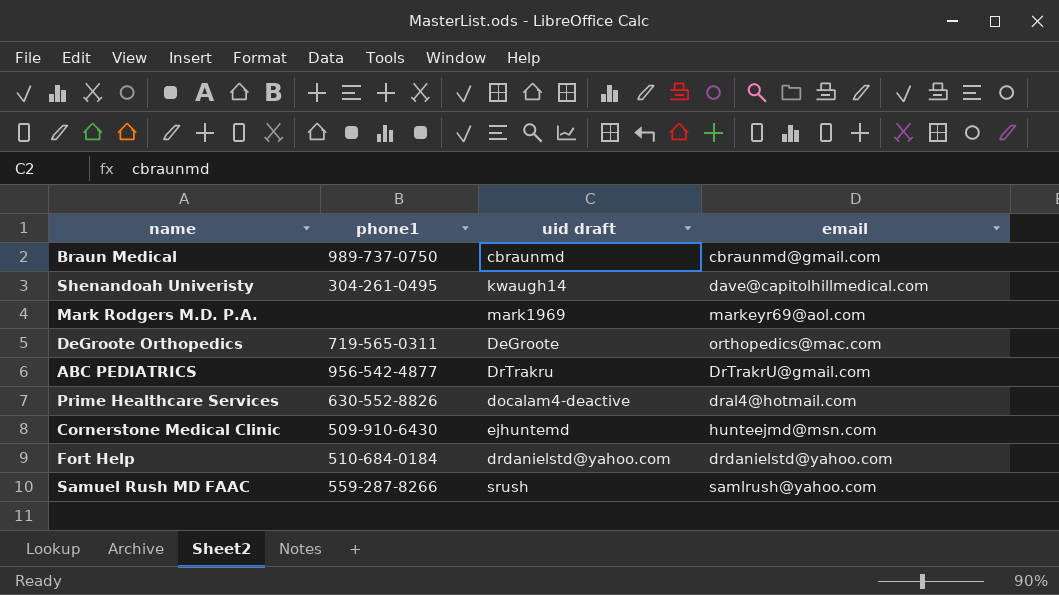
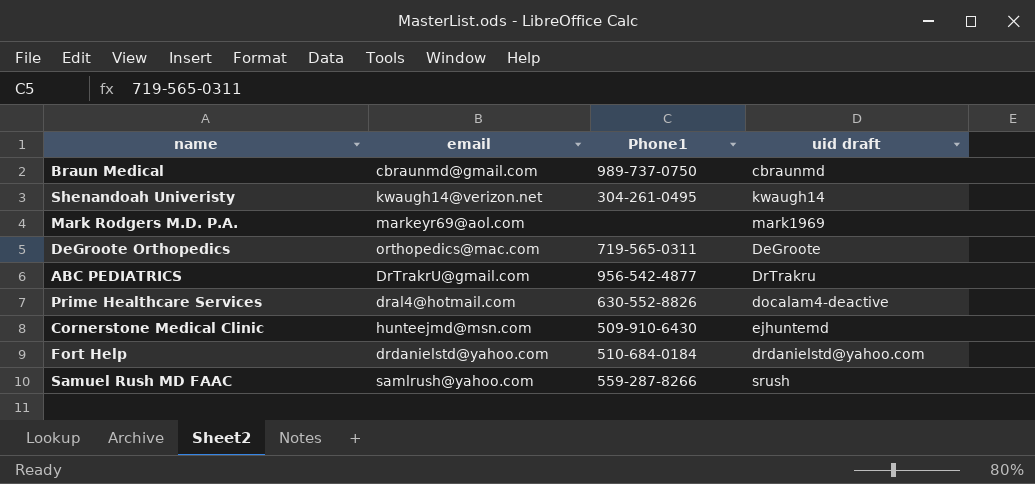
column email | position: 4 -> 2
column name: phone1 -> Phone1
Shenandoah Univeristy | email: dave@capitolhillmedical.com -> kwaugh14@verizon.net

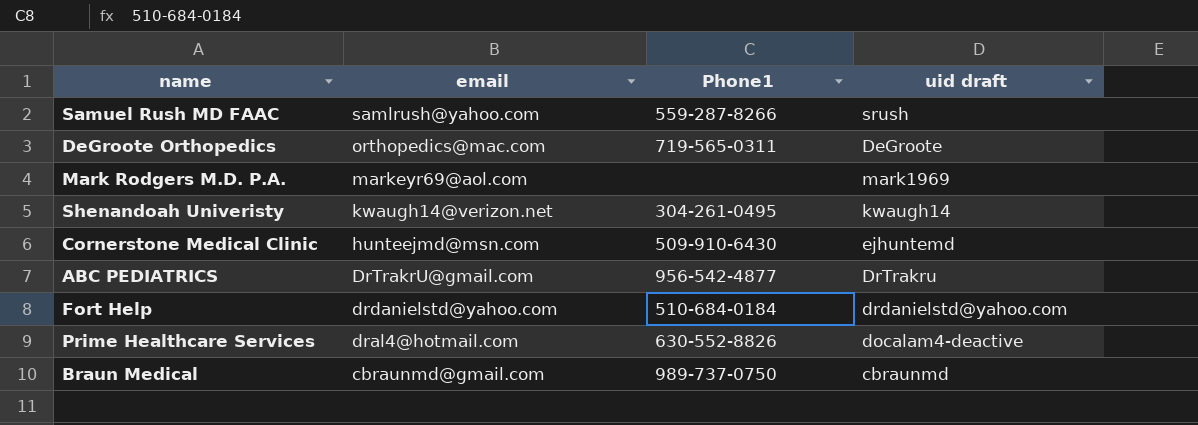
row order: none -> email descending

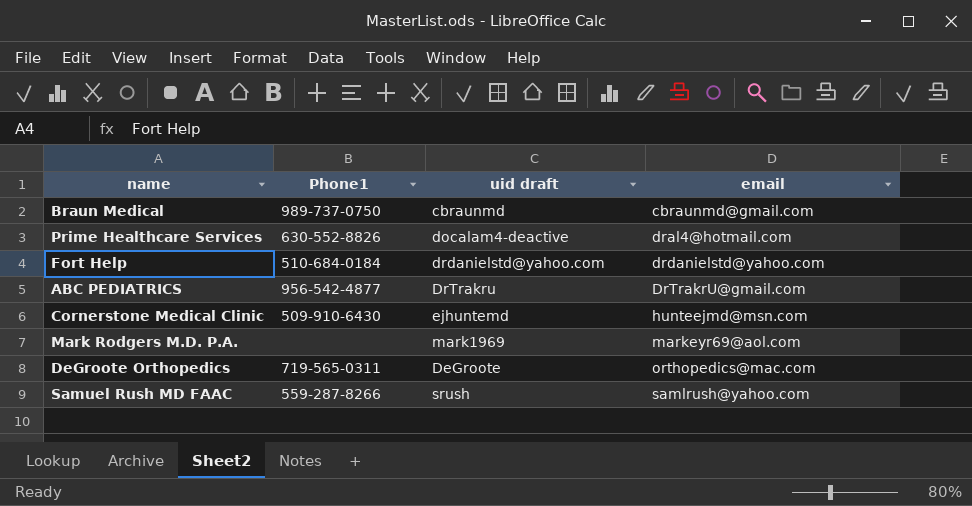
row order: email descending -> email ascending
column email | position: 2 -> 4
row Shenandoah Univeristy: kwaugh14@verizon.net | 304-261-0495 | kwaugh14 -> none

